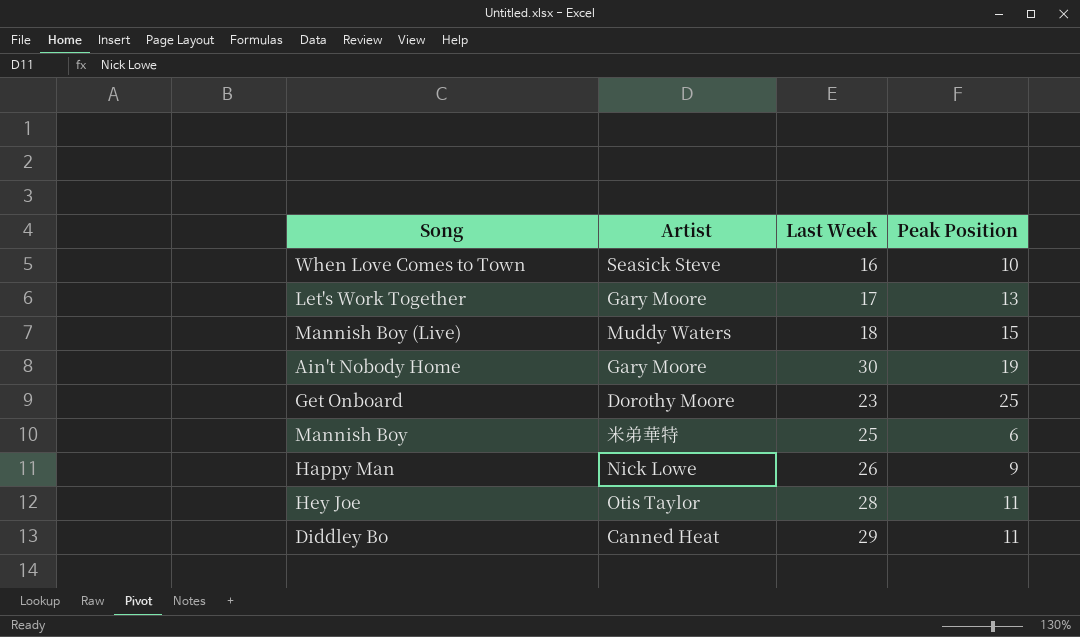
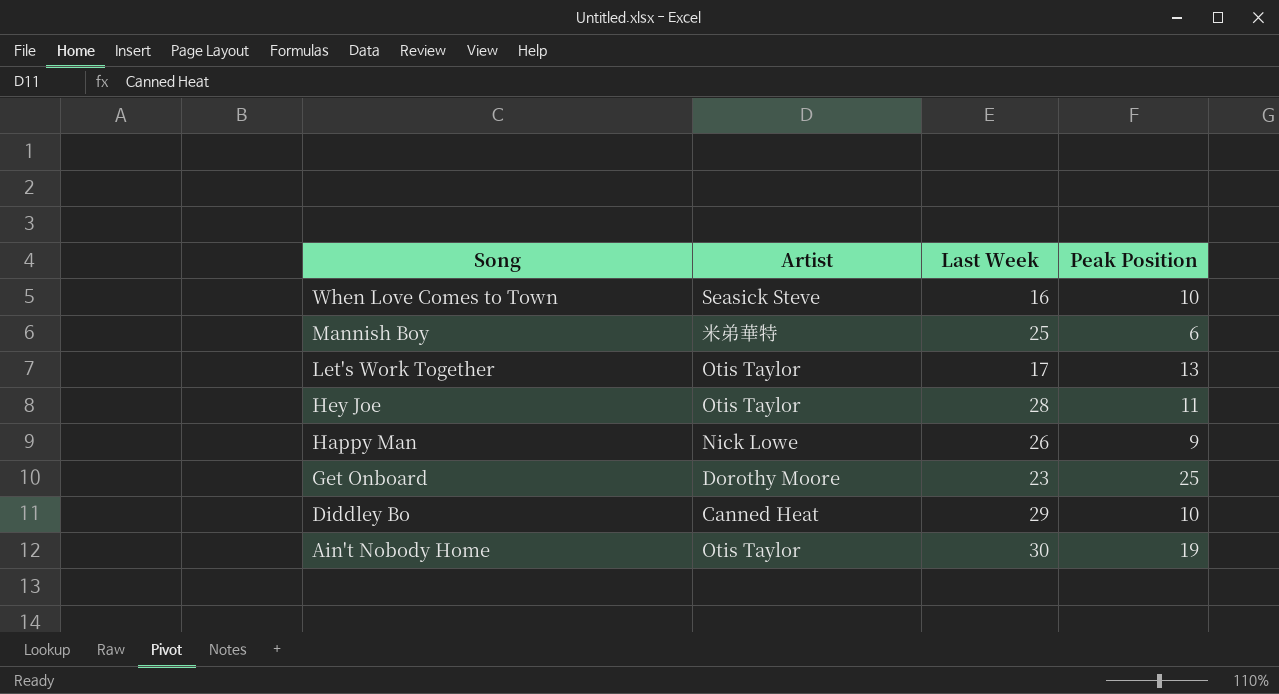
row order: none -> Song descending
row Mannish Boy (Live): Muddy Waters | 18 | 15 -> none
Let's Work Together | Artist: Gary Moore -> Otis Taylor
Diddley Bo | Peak Position: 11 -> 10
Ain't Nobody Home | Artist: Gary Moore -> Otis Taylor

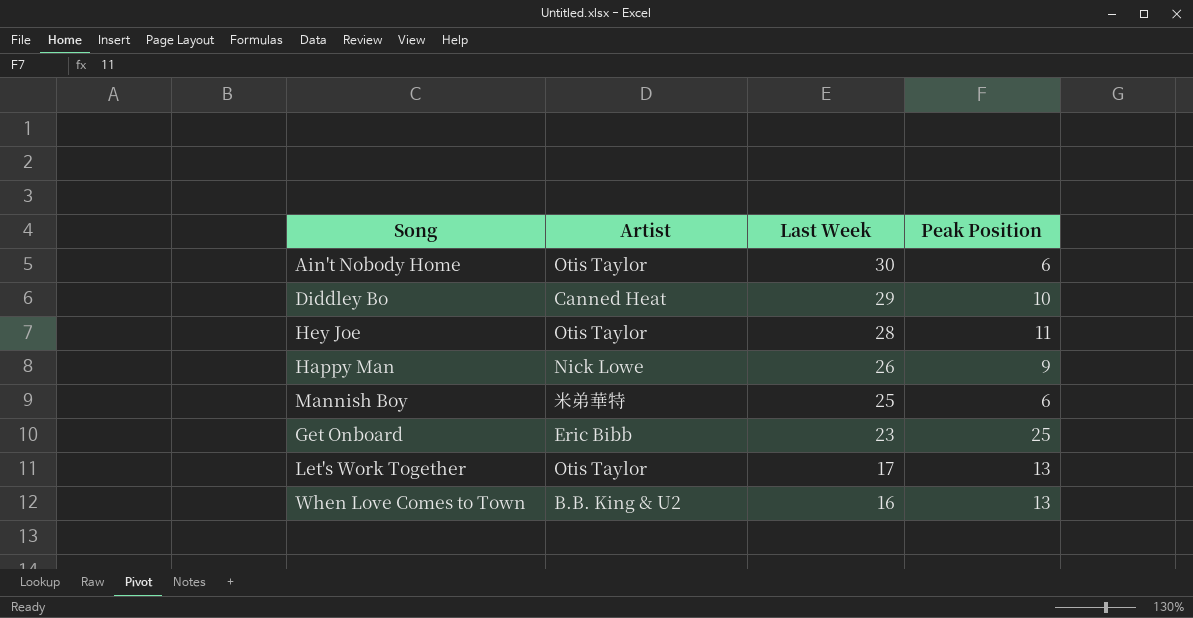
row order: Song descending -> Last Week descending
Ain't Nobody Home | Peak Position: 19 -> 6
Get Onboard | Artist: Dorothy Moore -> Eric Bibb
When Love Comes to Town | Artist: Seasick Steve -> B.B. King & U2
When Love Comes to Town | Peak Position: 10 -> 13

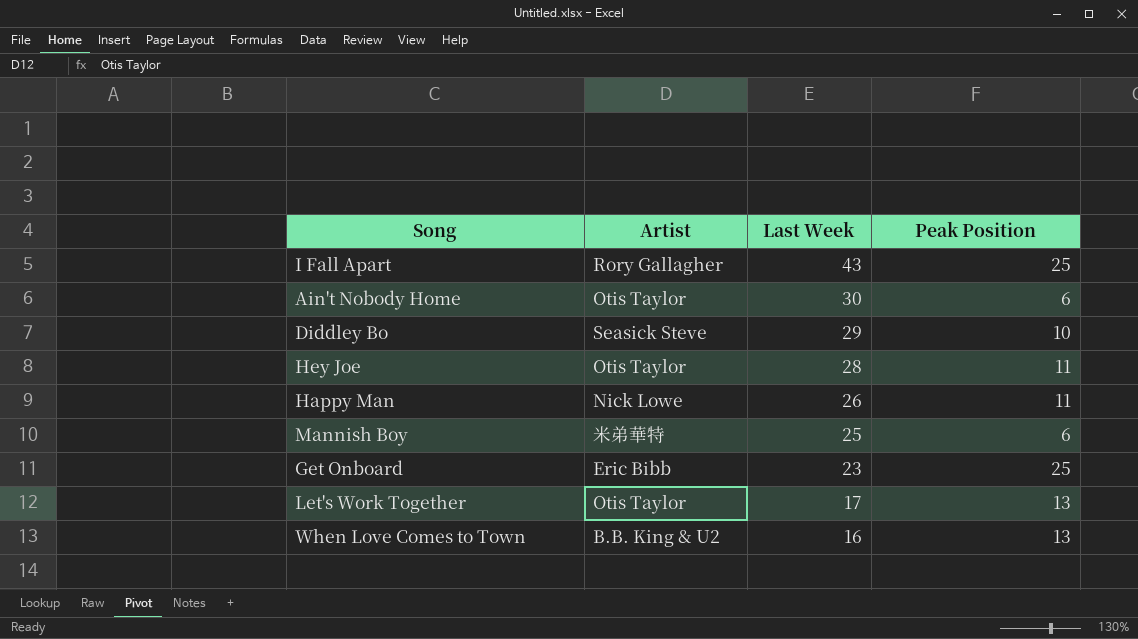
row I Fall Apart: none -> Rory Gallagher | 43 | 25
Diddley Bo | Artist: Canned Heat -> Seasick Steve
Happy Man | Peak Position: 9 -> 11

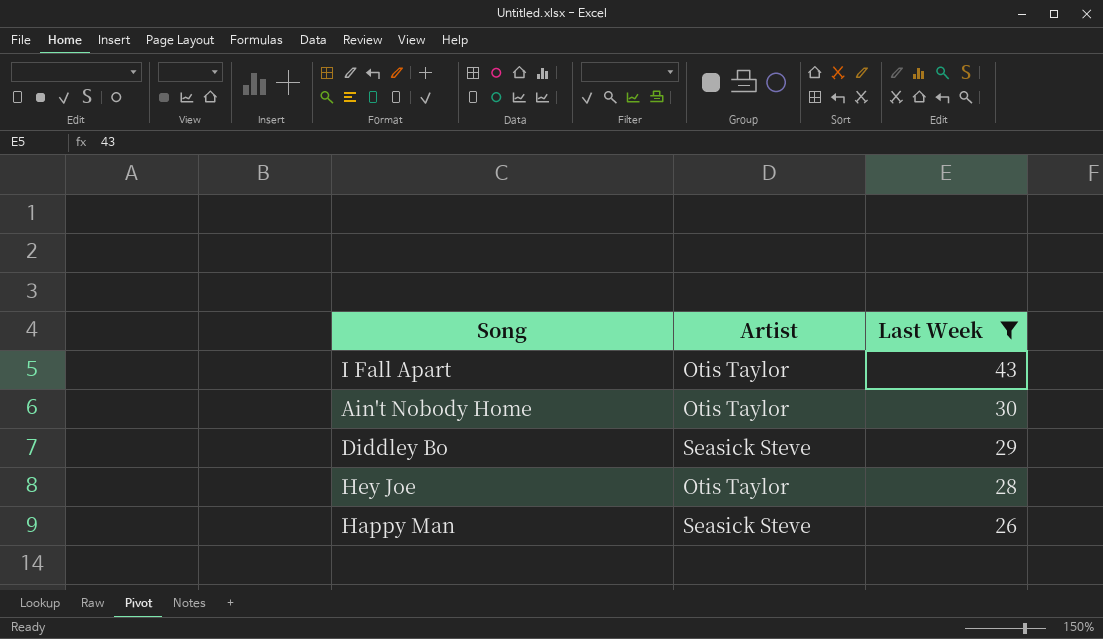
filter: none -> Last Week >= 26
column Peak Position | position: 4 -> none
I Fall Apart | Artist: Rory Gallagher -> Otis Taylor
Happy Man | Artist: Nick Lowe -> Seasick Steve

